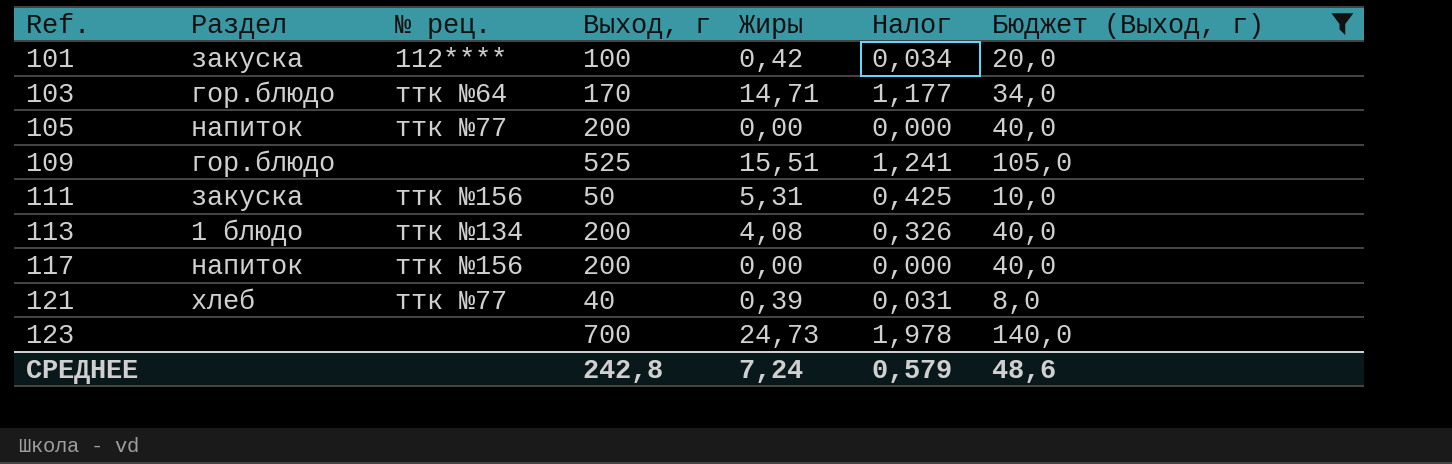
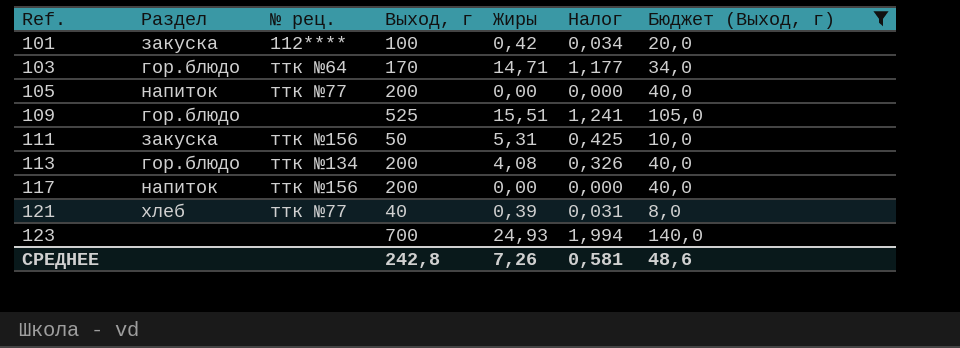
113 | Раздел: 1 блюдо -> гор.блюдо
123 | Жиры: 24,73 -> 24,93
123 | Налог: 1,978 -> 1,994
СРЕДНЕЕ | Жиры: 7,24 -> 7,26
СРЕДНЕЕ | Налог: 0,579 -> 0,581

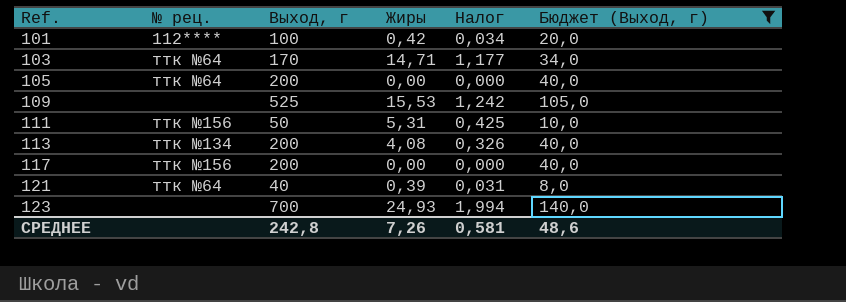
column Раздел | position: 2 -> none
105 | № рец.: ттк №77 -> ттк №64
109 | Жиры: 15,51 -> 15,53
109 | Налог: 1,241 -> 1,242
121 | № рец.: ттк №77 -> ттк №64

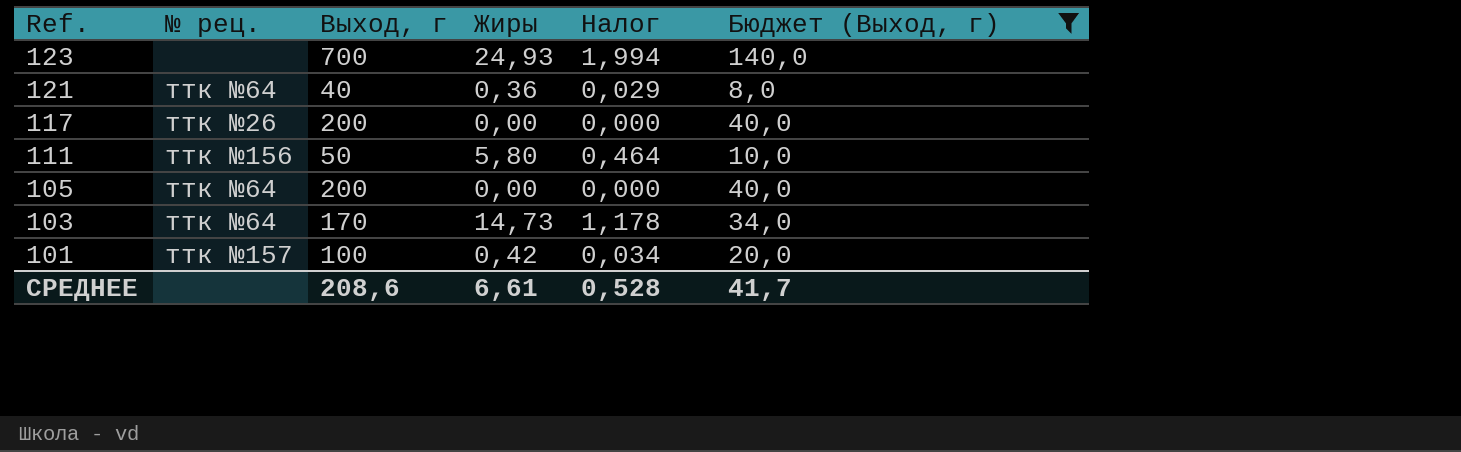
row order: Ref. ascending -> Ref. descending
row 109: none | 525 | 15,53 | 1,242 | 105,0 -> none
row 113: ттк №134 | 200 | 4,08 | 0,326 | 40,0 -> none
121 | Жиры: 0,39 -> 0,36
121 | Налог: 0,031 -> 0,029
117 | № рец.: ттк №156 -> ттк №26
111 | Жиры: 5,31 -> 5,80
111 | Налог: 0,425 -> 0,464
103 | Жиры: 14,71 -> 14,73
103 | Налог: 1,177 -> 1,178
101 | № рец.: 112**** -> ттк №157
СРЕДНЕЕ | Выход, г: 242,8 -> 208,6
СРЕДНЕЕ | Жиры: 7,26 -> 6,61
СРЕДНЕЕ | Налог: 0,581 -> 0,528
СРЕДНЕЕ | Бюджет (Выход, г): 48,6 -> 41,7

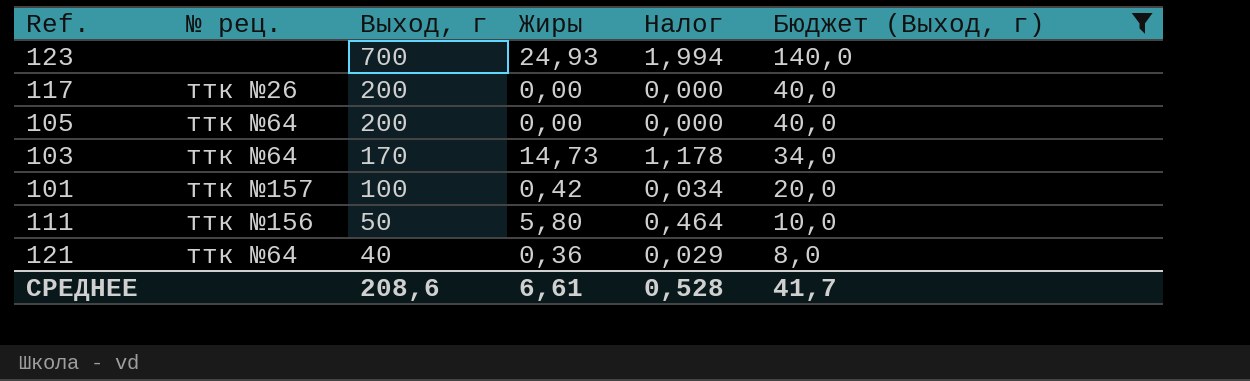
row order: Ref. descending -> Выход, г descending

